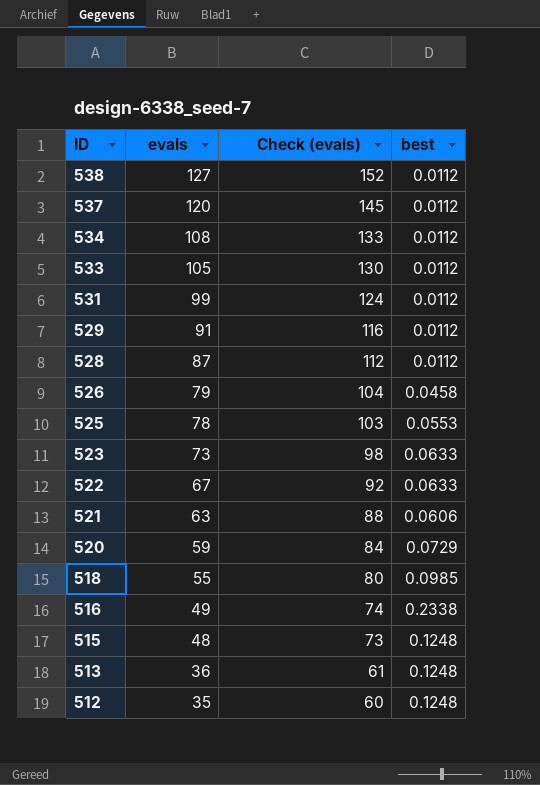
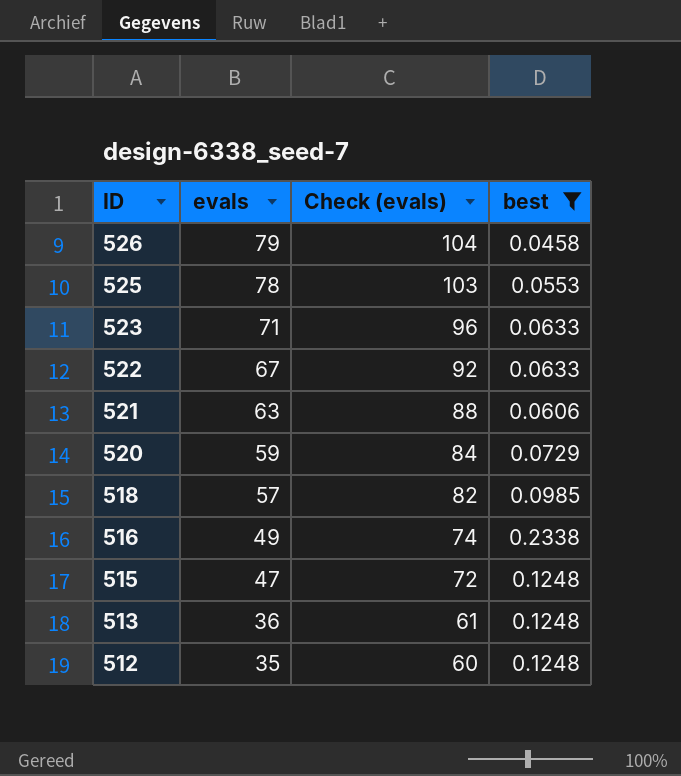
filter: none -> best != 0.0112
523 | evals: 73 -> 71
523 | Check (evals): 98 -> 96
518 | evals: 55 -> 57
518 | Check (evals): 80 -> 82
515 | evals: 48 -> 47
515 | Check (evals): 73 -> 72

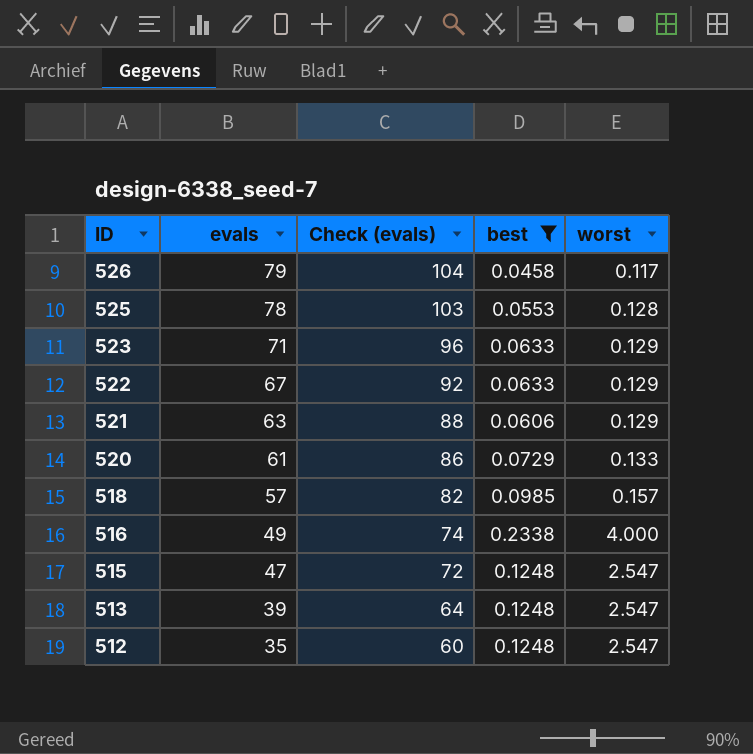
column worst | position: none -> 5
520 | evals: 59 -> 61
520 | Check (evals): 84 -> 86
513 | evals: 36 -> 39
513 | Check (evals): 61 -> 64

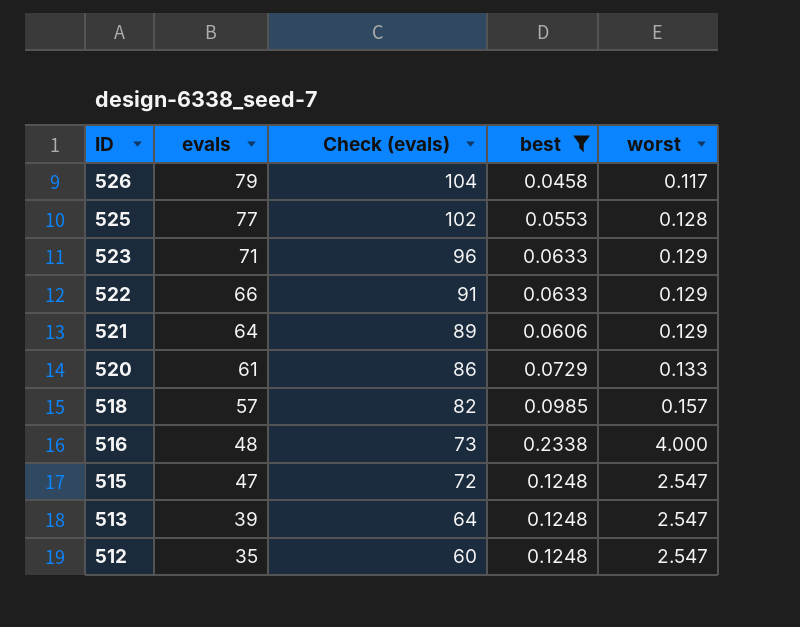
525 | evals: 78 -> 77
525 | Check (evals): 103 -> 102
522 | evals: 67 -> 66
522 | Check (evals): 92 -> 91
521 | evals: 63 -> 64
521 | Check (evals): 88 -> 89
516 | evals: 49 -> 48
516 | Check (evals): 74 -> 73

